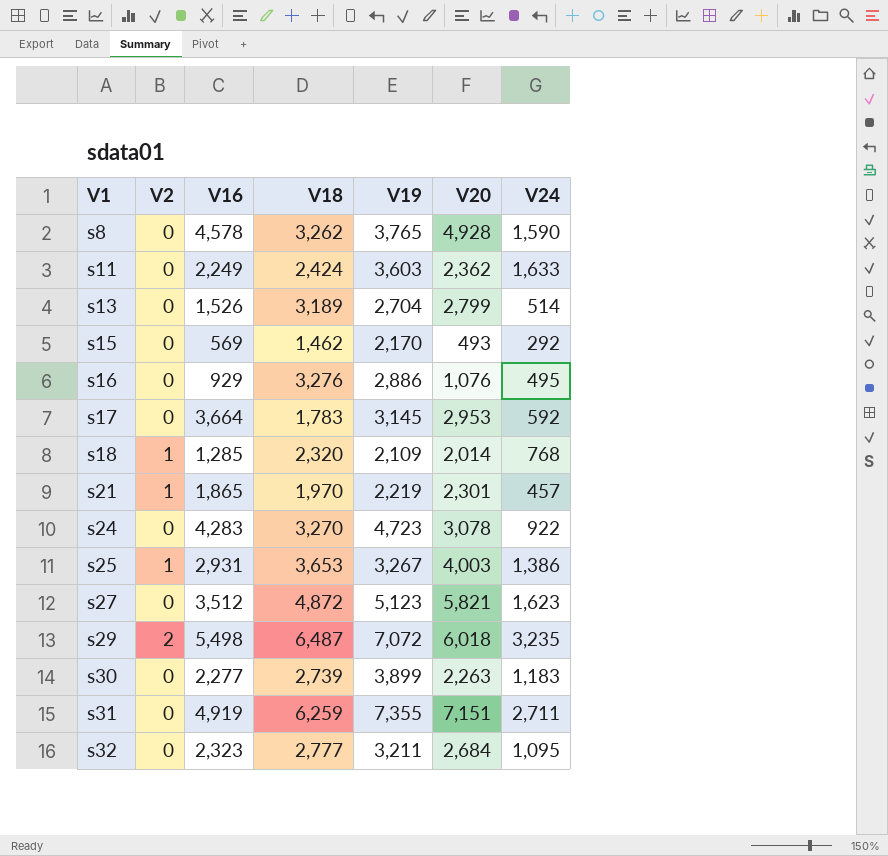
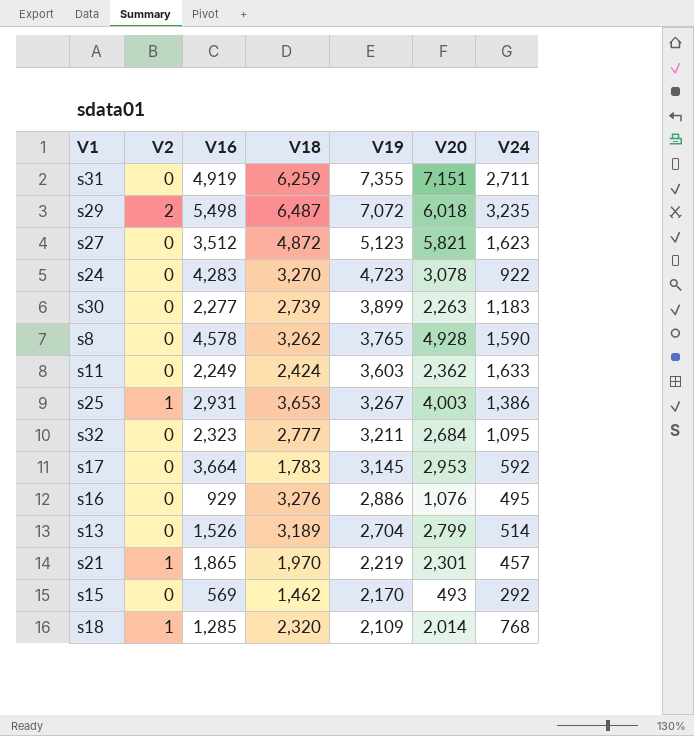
row order: V1 ascending -> V19 descending

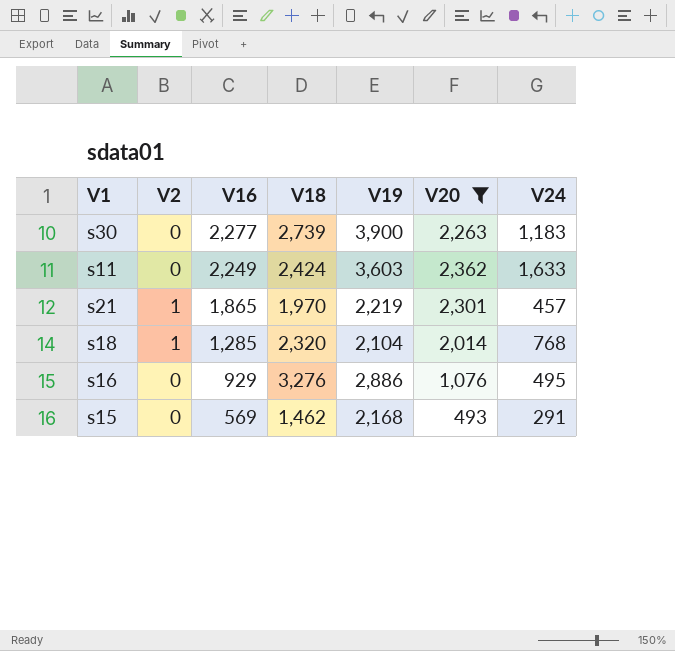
filter: none -> V20 <= 2,362
row order: V19 descending -> V16 descending
s30 | V19: 3,899 -> 3,900
s18 | V19: 2,109 -> 2,104
s15 | V19: 2,170 -> 2,168
s15 | V24: 292 -> 291

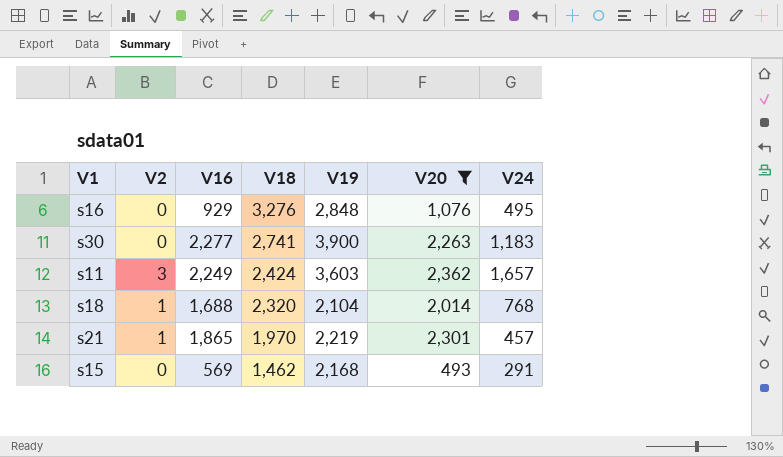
row order: V16 descending -> V18 descending
s16 | V19: 2,886 -> 2,848
s30 | V18: 2,739 -> 2,741
s11 | V2: 0 -> 3
s11 | V24: 1,633 -> 1,657
s18 | V16: 1,285 -> 1,688

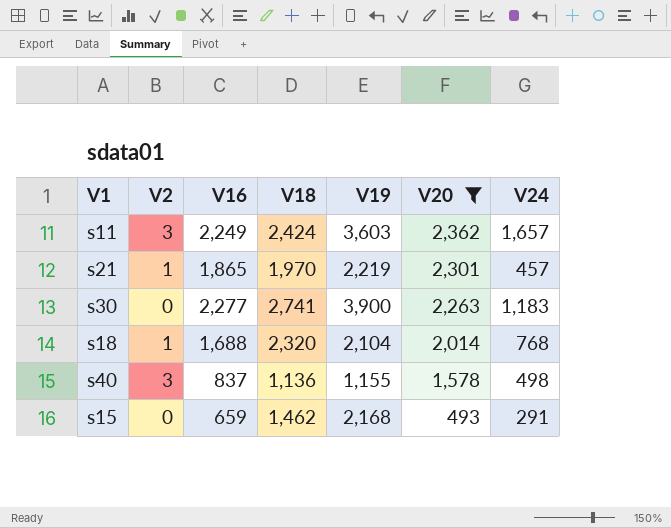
row order: V18 descending -> V20 descending
row s16: 0 | 929 | 3,276 | 2,848 | 1,076 | 495 -> none
row s40: none -> 3 | 837 | 1,136 | 1,155 | 1,578 | 498
s15 | V16: 569 -> 659

